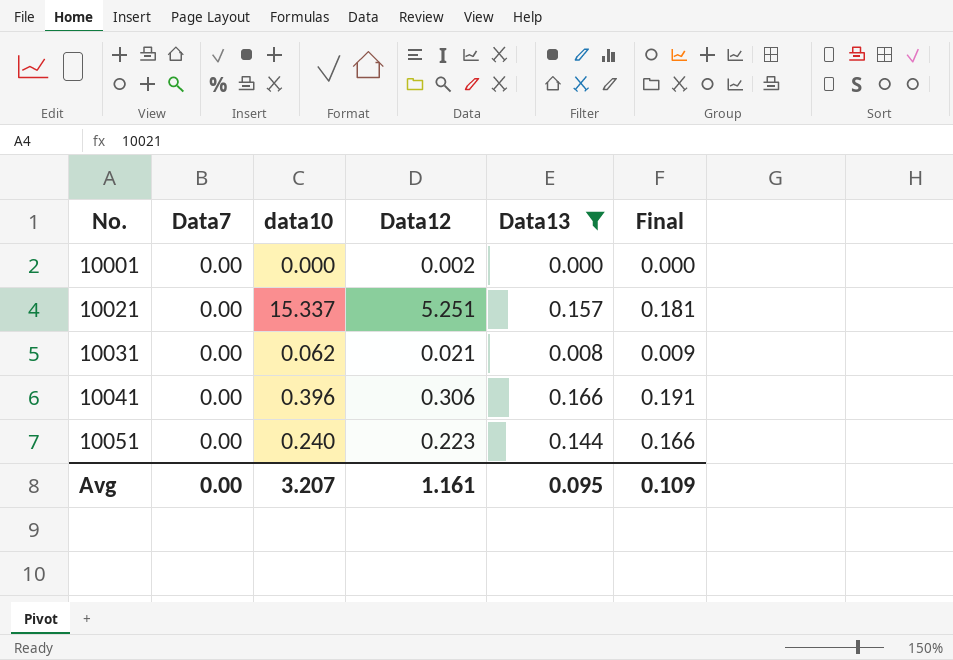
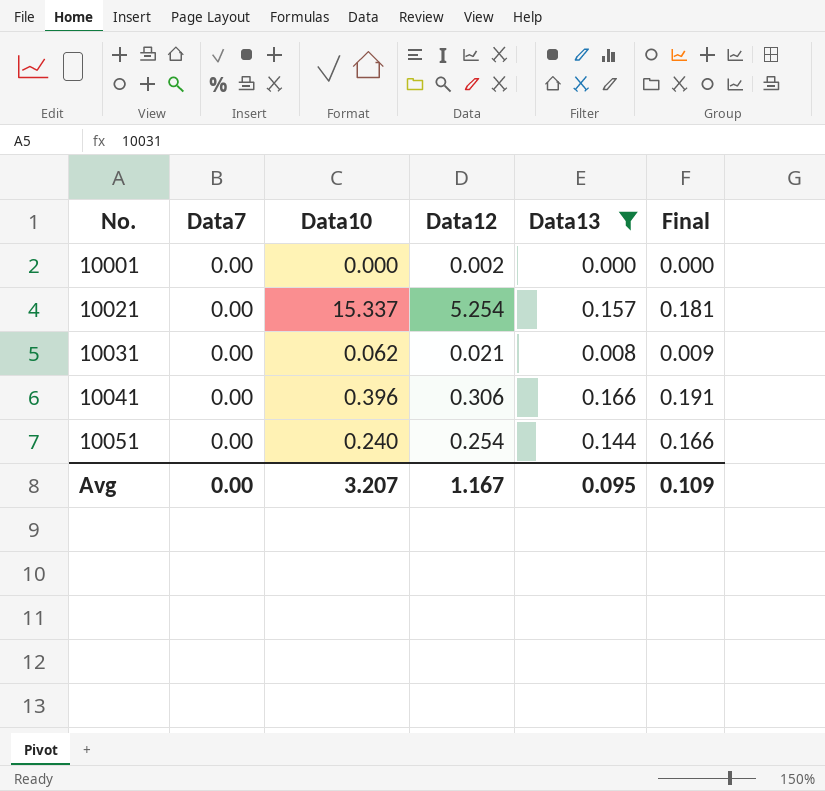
column name: data10 -> Data10
10021 | Data12: 5.251 -> 5.254
10051 | Data12: 0.223 -> 0.254
Avg | Data12: 1.161 -> 1.167

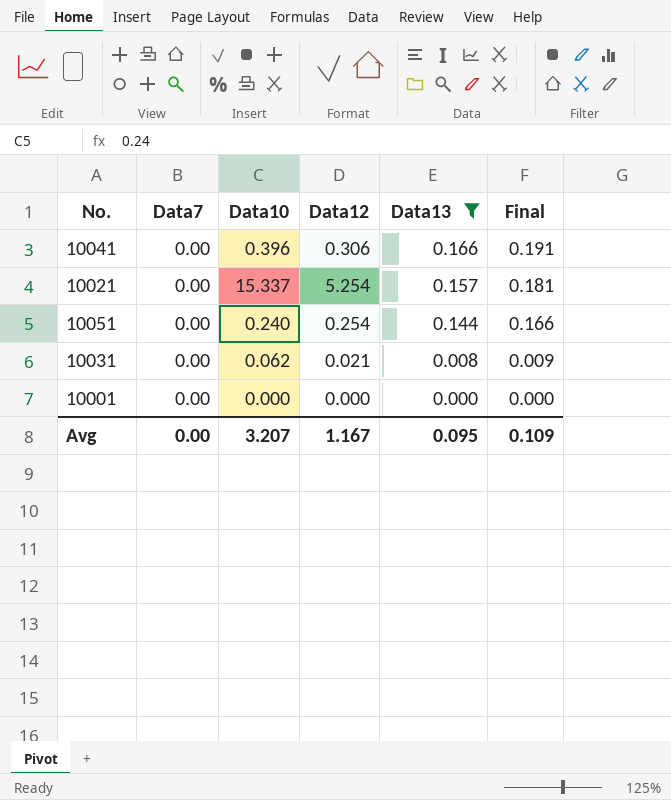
row order: No. ascending -> Data13 descending
10001 | Data12: 0.002 -> 0.000

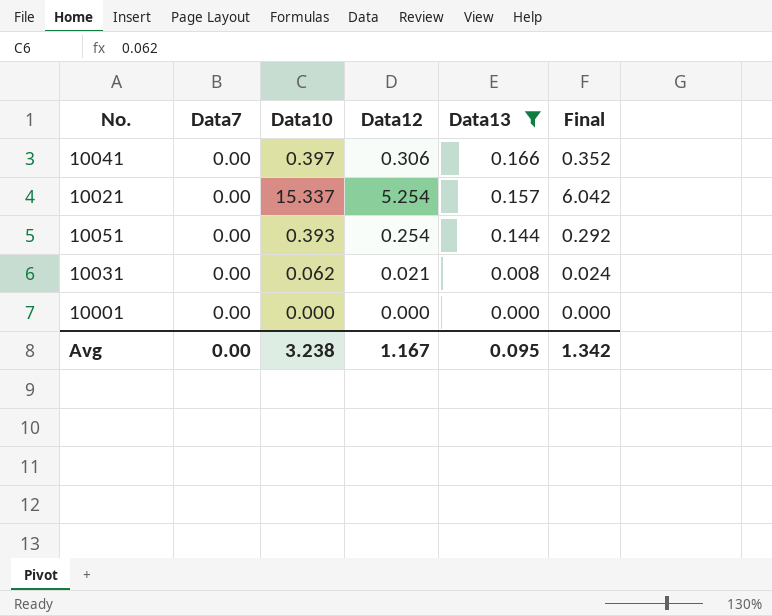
column Final | formula: [Data13] * 1.15 -> [Data12] * 1.15
10041 | Data10: 0.396 -> 0.397
10051 | Data10: 0.240 -> 0.393
Avg | Data10: 3.207 -> 3.238
Avg | Final: 0.109 -> 1.342

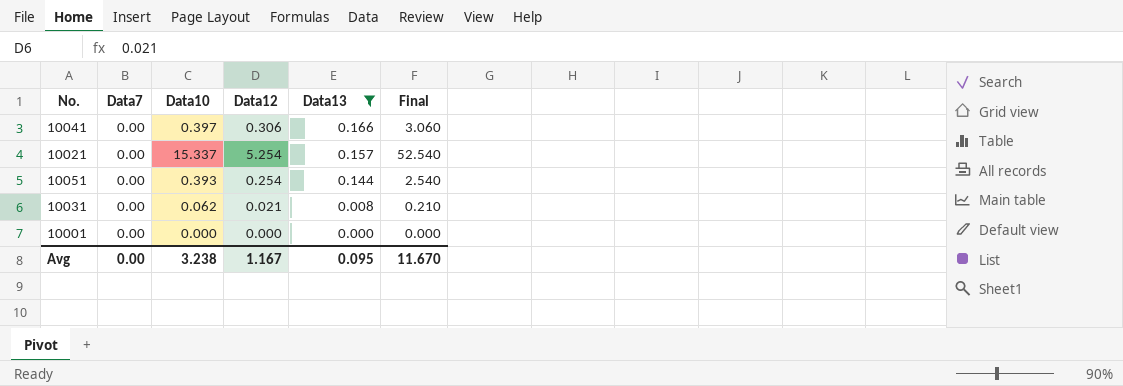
column Final | formula: [Data12] * 1.15 -> [Data12] * 10
Avg | Final: 1.342 -> 11.670

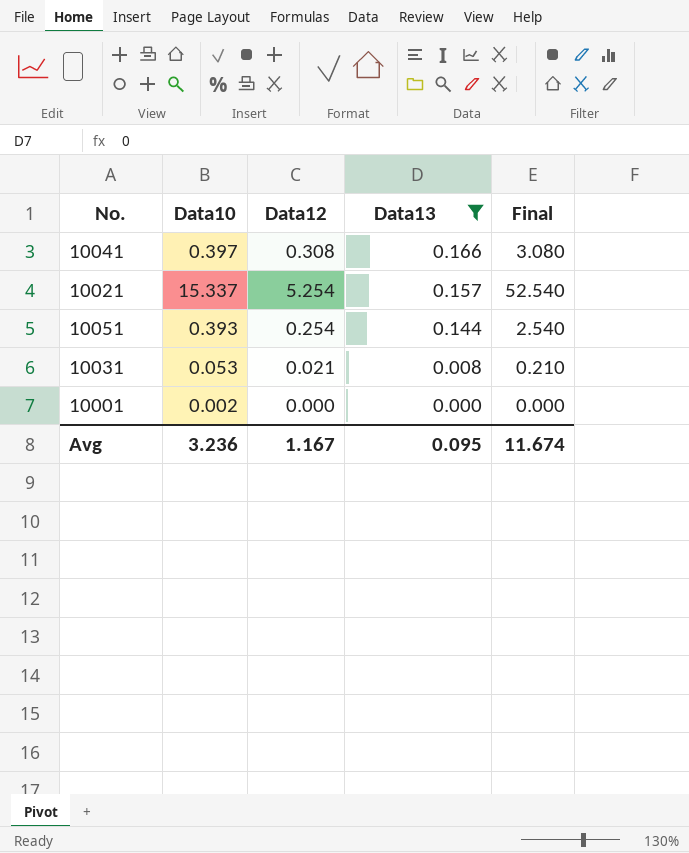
column Data7 | position: 2 -> none
10041 | Data12: 0.306 -> 0.308
10041 | Final: 3.060 -> 3.080
10031 | Data10: 0.062 -> 0.053
10001 | Data10: 0.000 -> 0.002
Avg | Data10: 3.238 -> 3.236
Avg | Final: 11.670 -> 11.674

